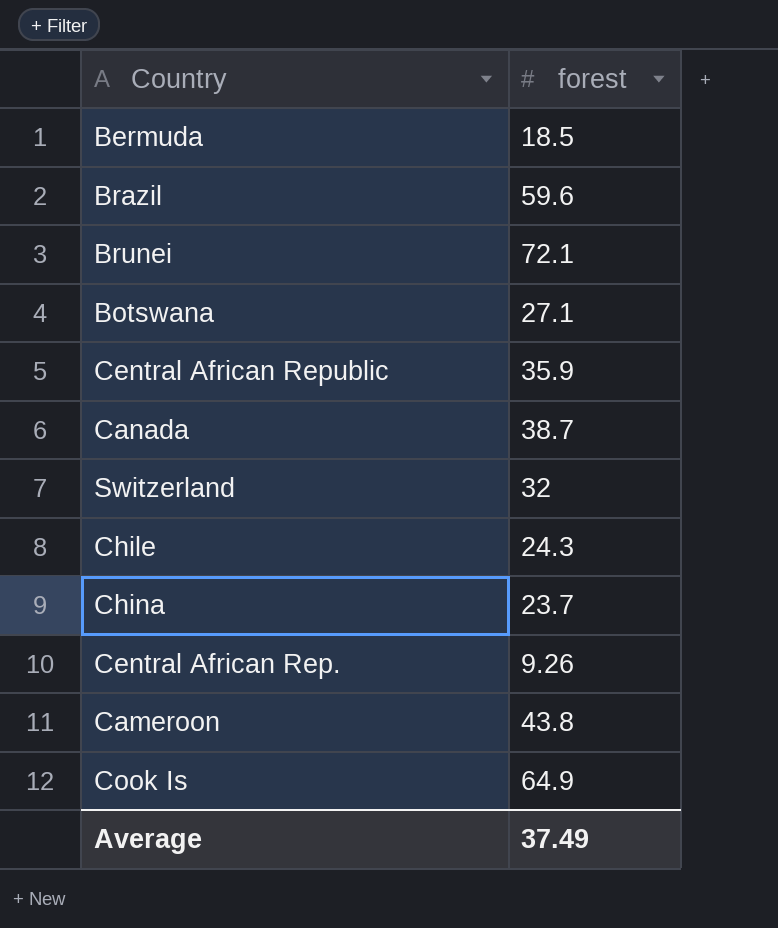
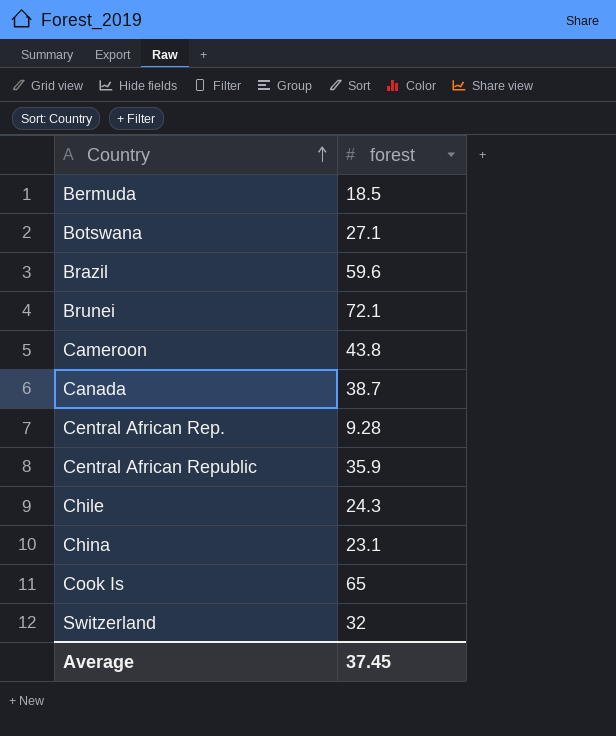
row order: none -> Country ascending
Central African Rep. | forest: 9.26 -> 9.28
China | forest: 23.7 -> 23.1
Cook Is | forest: 64.9 -> 65
Average | forest: 37.49 -> 37.45

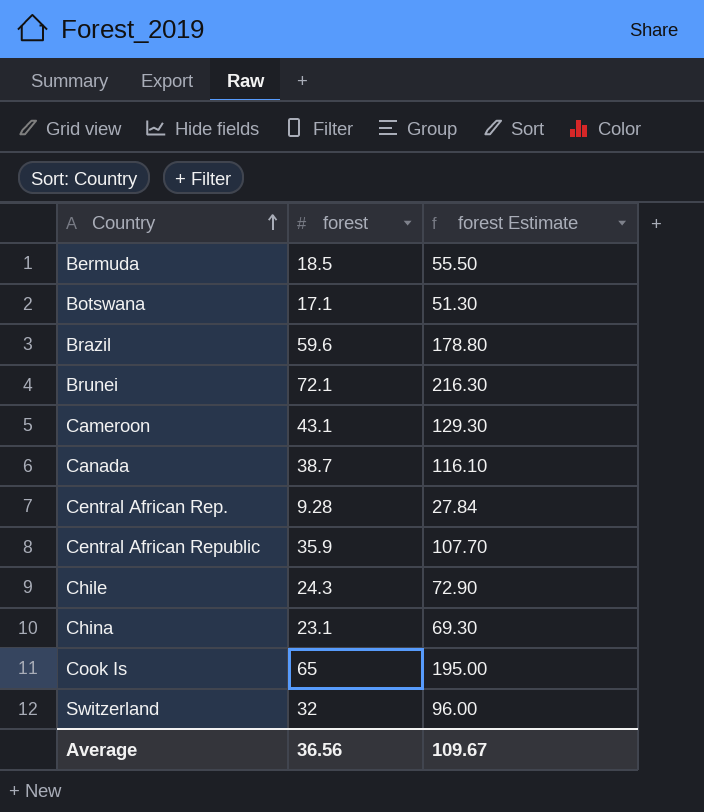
column forest Estimate | formula: none -> [forest] * 3
Botswana | forest: 27.1 -> 17.1
Cameroon | forest: 43.8 -> 43.1
Average | forest: 37.45 -> 36.56

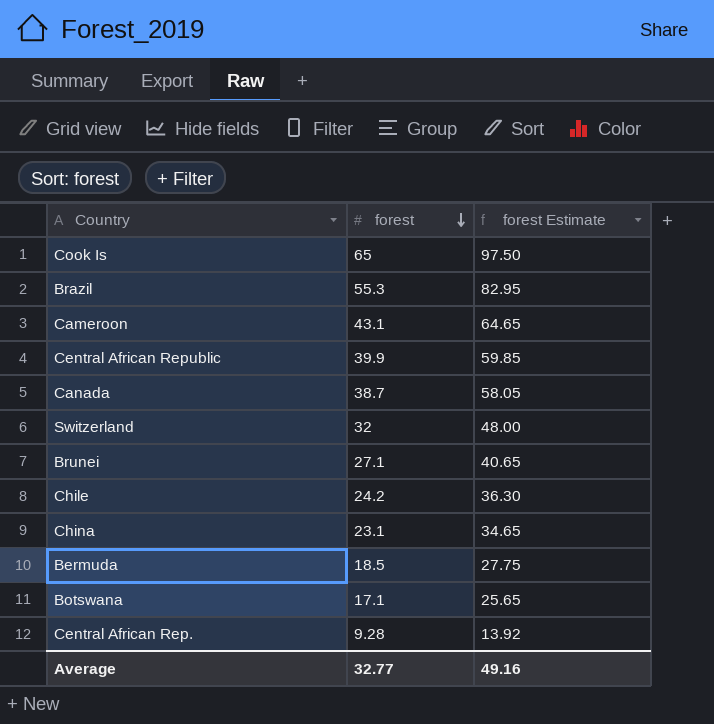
row order: Country ascending -> forest descending
column forest Estimate | formula: [forest] * 3 -> [forest] * 1.5
Brazil | forest: 59.6 -> 55.3
Central African Republic | forest: 35.9 -> 39.9
Brunei | forest: 72.1 -> 27.1
Chile | forest: 24.3 -> 24.2
Average | forest: 36.56 -> 32.77
Average | forest Estimate: 109.67 -> 49.16

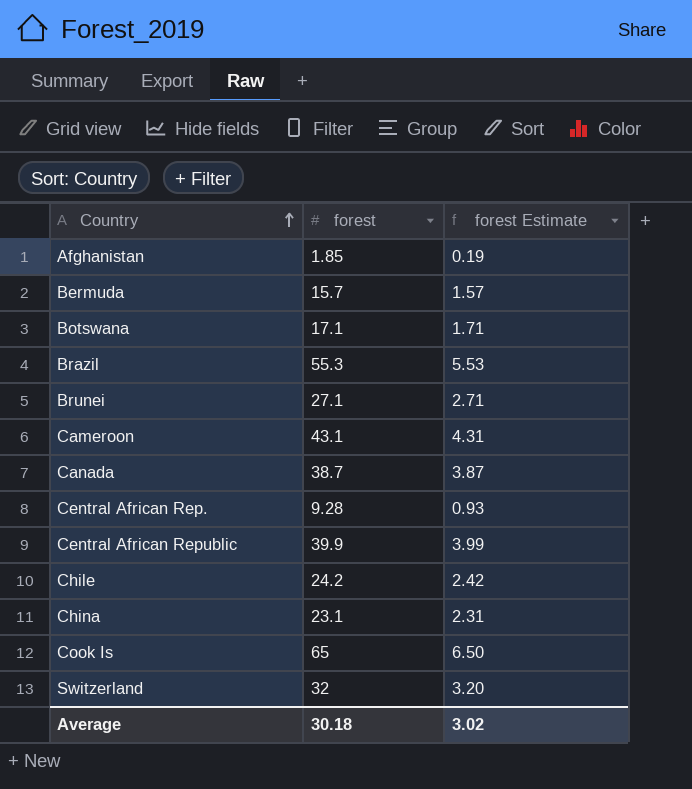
row order: forest descending -> Country ascending
column forest Estimate | formula: [forest] * 1.5 -> [forest] * 0.1
row Afghanistan: none -> 1.85 | 0.19
Bermuda | forest: 18.5 -> 15.7
Average | forest: 32.77 -> 30.18
Average | forest Estimate: 49.16 -> 3.02

